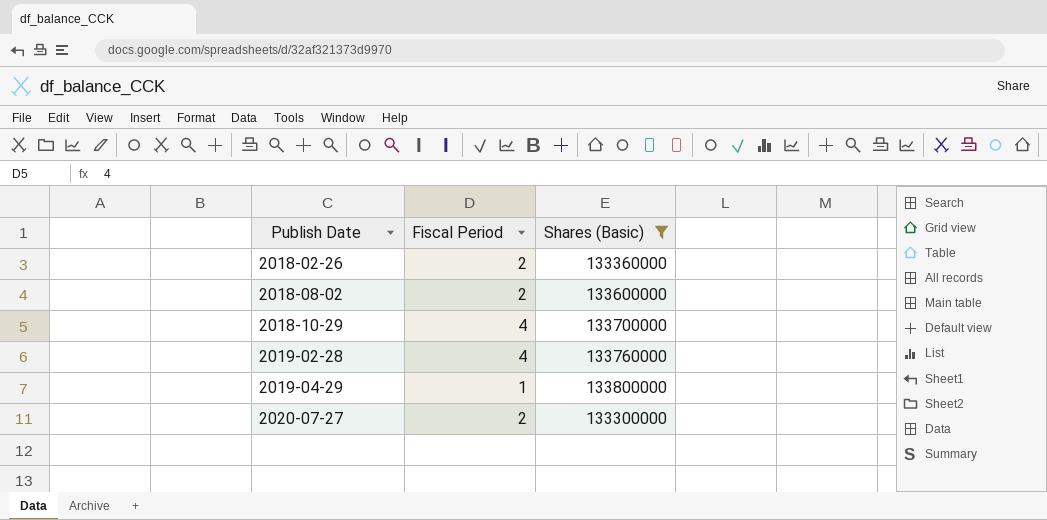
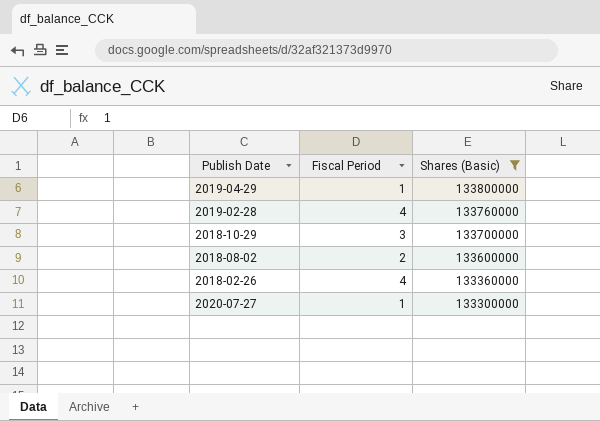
row order: Publish Date ascending -> Shares (Basic) descending
2018-10-29 | Fiscal Period: 4 -> 3
2018-02-26 | Fiscal Period: 2 -> 4
2020-07-27 | Fiscal Period: 2 -> 1

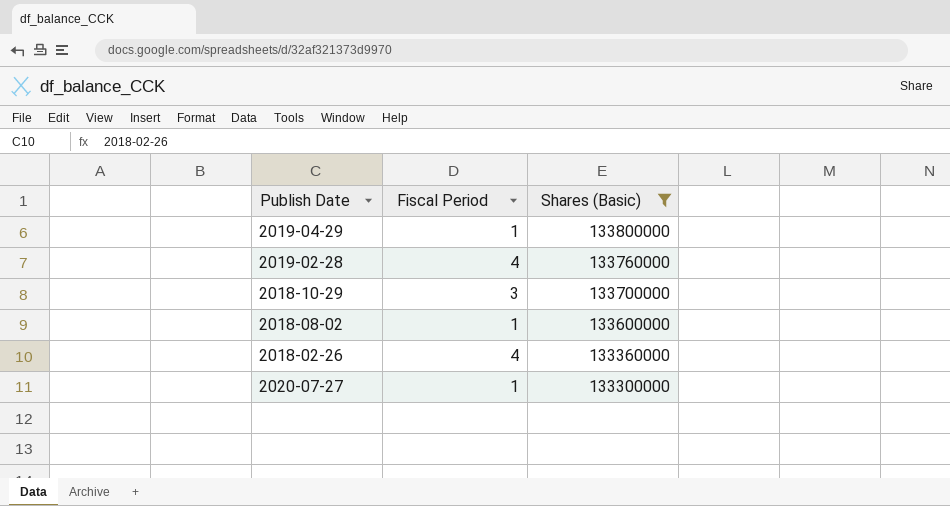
2018-08-02 | Fiscal Period: 2 -> 1

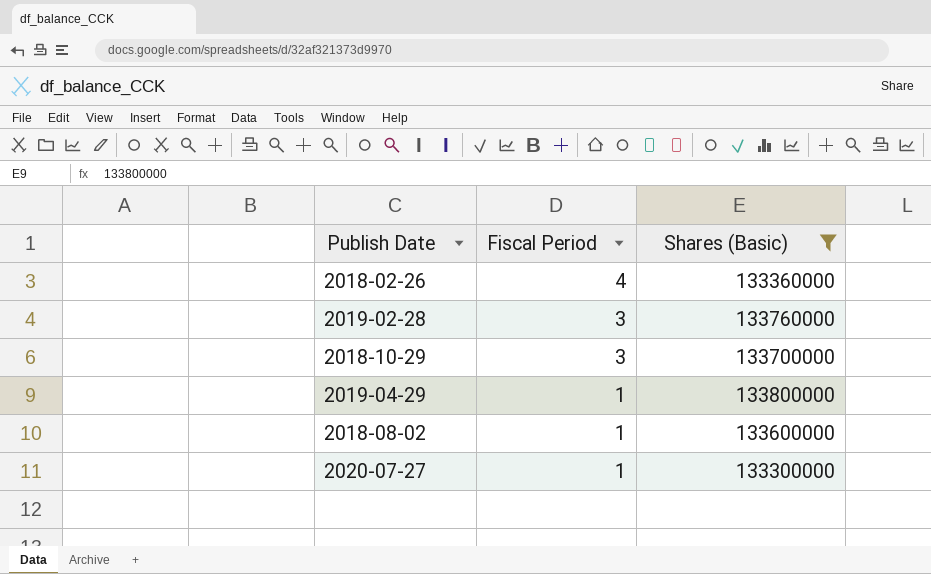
row order: Shares (Basic) descending -> Fiscal Period descending
2019-02-28 | Fiscal Period: 4 -> 3

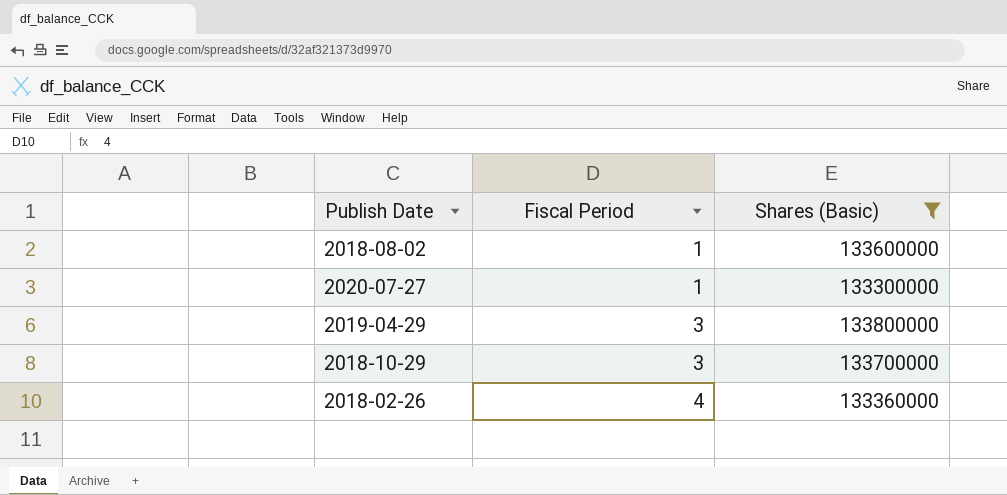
row order: Fiscal Period descending -> Fiscal Period ascending
row 2019-02-28: 3 | 133760000 -> none
2019-04-29 | Fiscal Period: 1 -> 3

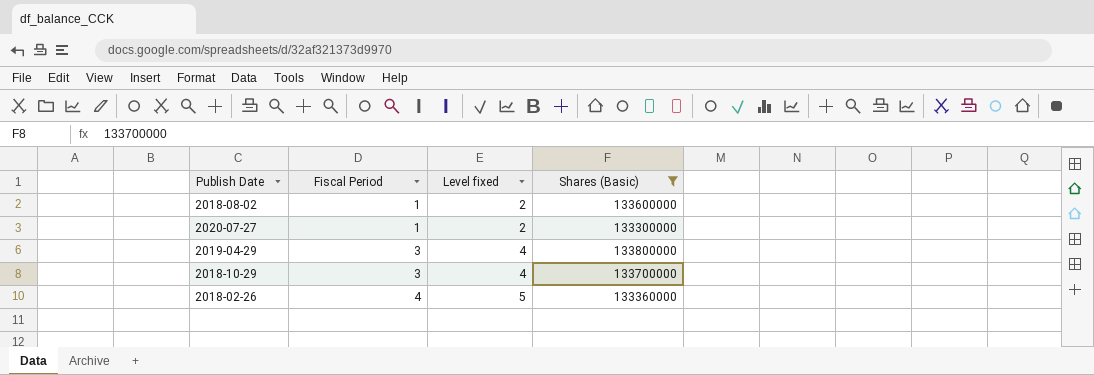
column Level fixed | formula: none -> [Fiscal Period] + 1

